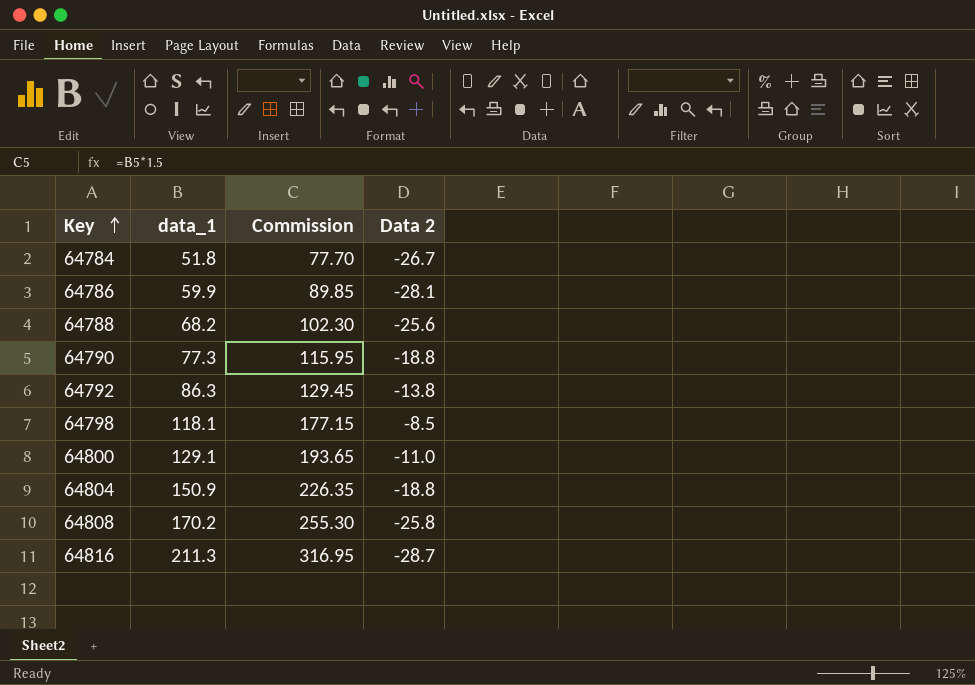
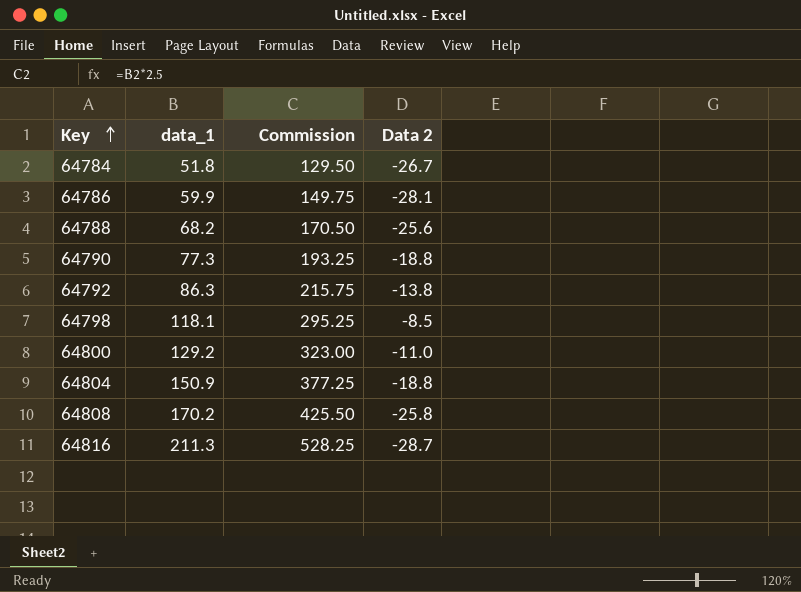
column Commission | formula: [data_1] * 1.5 -> [data_1] * 2.5
64800 | data_1: 129.1 -> 129.2

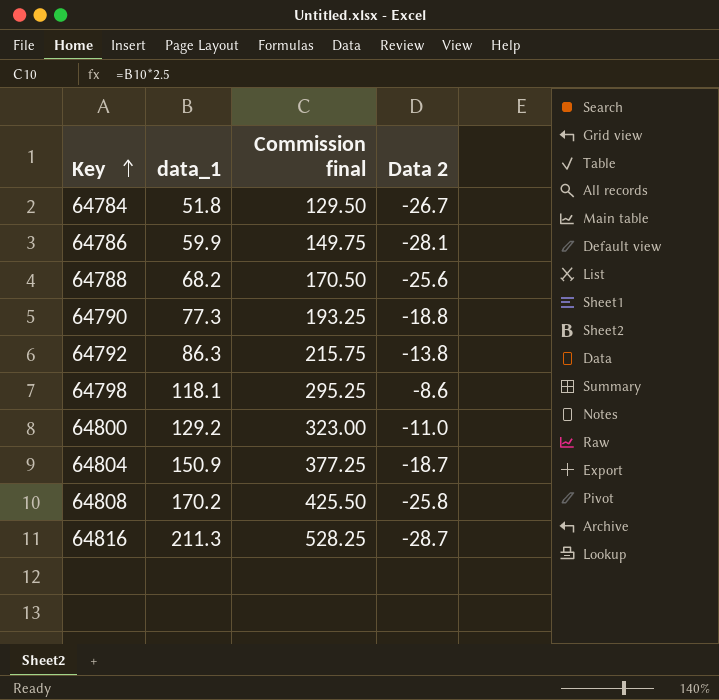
column name: Commission -> Commission final
64798 | Data 2: -8.5 -> -8.6
64804 | Data 2: -18.8 -> -18.7

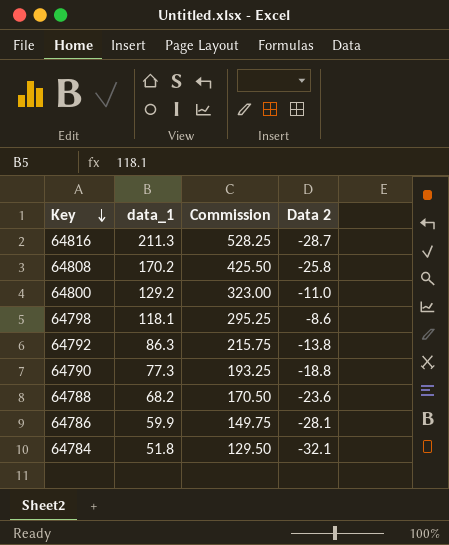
row order: Key ascending -> Key descending
column name: Commission final -> Commission
row 64804: 150.9 | 377.25 | -18.7 -> none
64788 | Data 2: -25.6 -> -23.6
64784 | Data 2: -26.7 -> -32.1

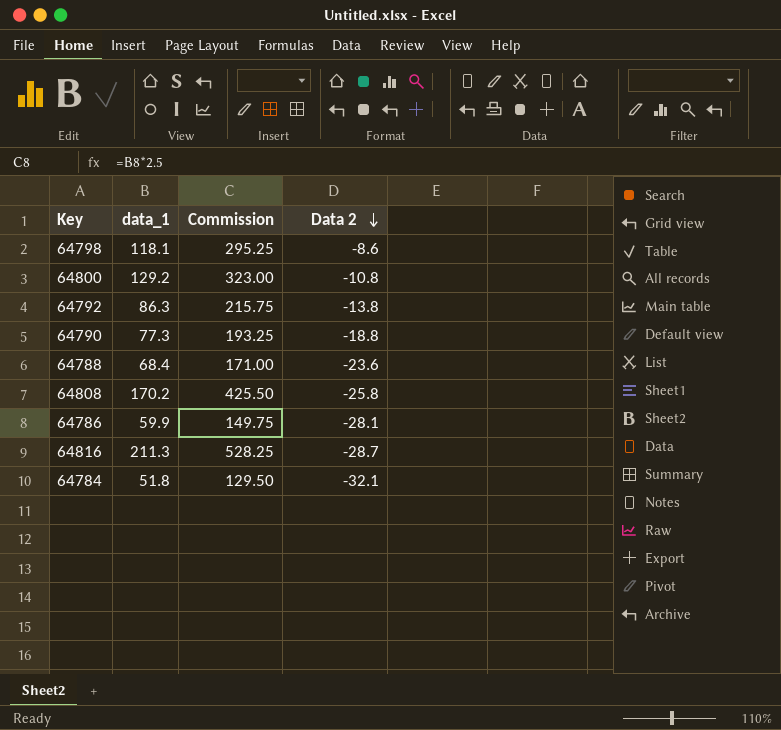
row order: Key descending -> Data 2 descending
64800 | Data 2: -11.0 -> -10.8
64788 | data_1: 68.2 -> 68.4
64788 | Commission: 170.50 -> 171.00

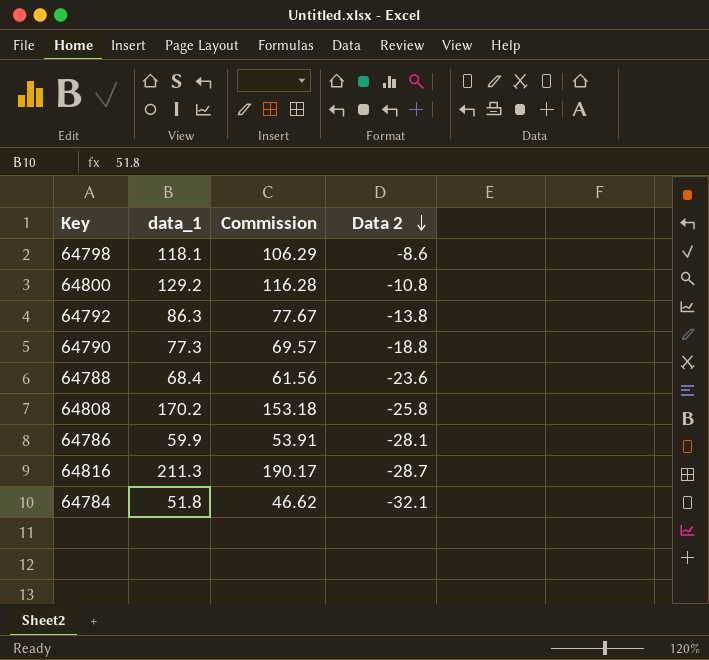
column Commission | formula: [data_1] * 2.5 -> [data_1] * 0.9

